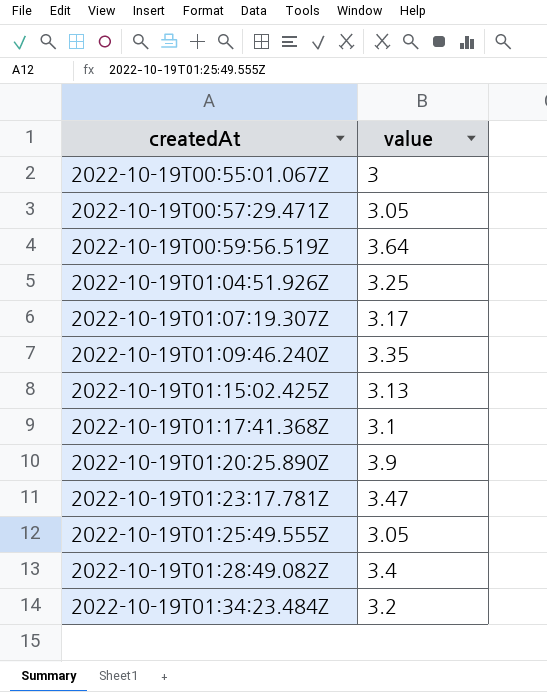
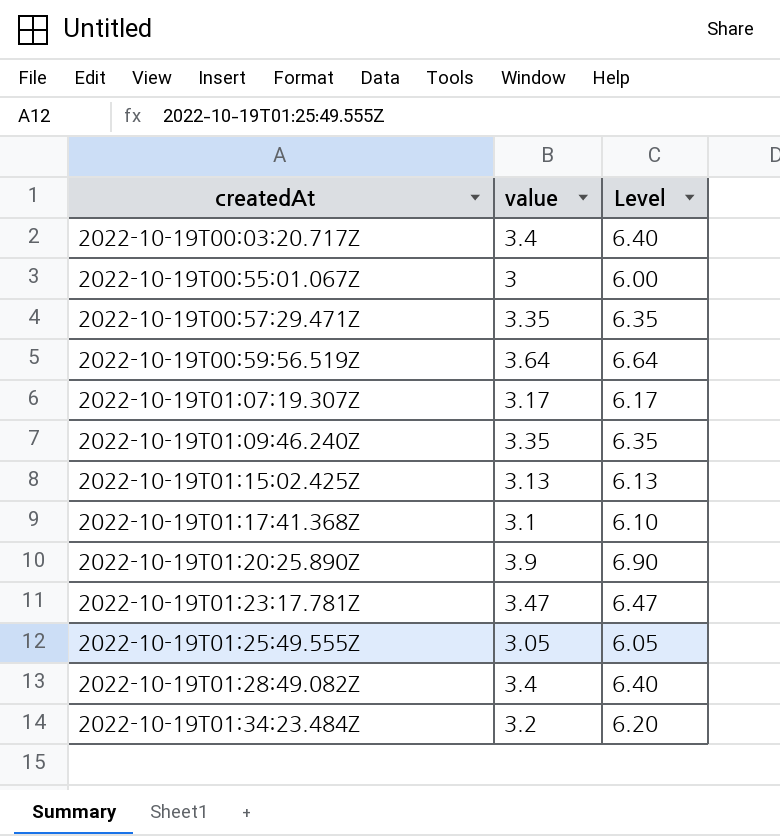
column Level | formula: none -> [value] + 3
row 2022-10-19T01:04:51.926Z: 3.25 -> none
row 2022-10-19T00:03:20.717Z: none -> 3.4 | 6.40
2022-10-19T00:57:29.471Z | value: 3.05 -> 3.35

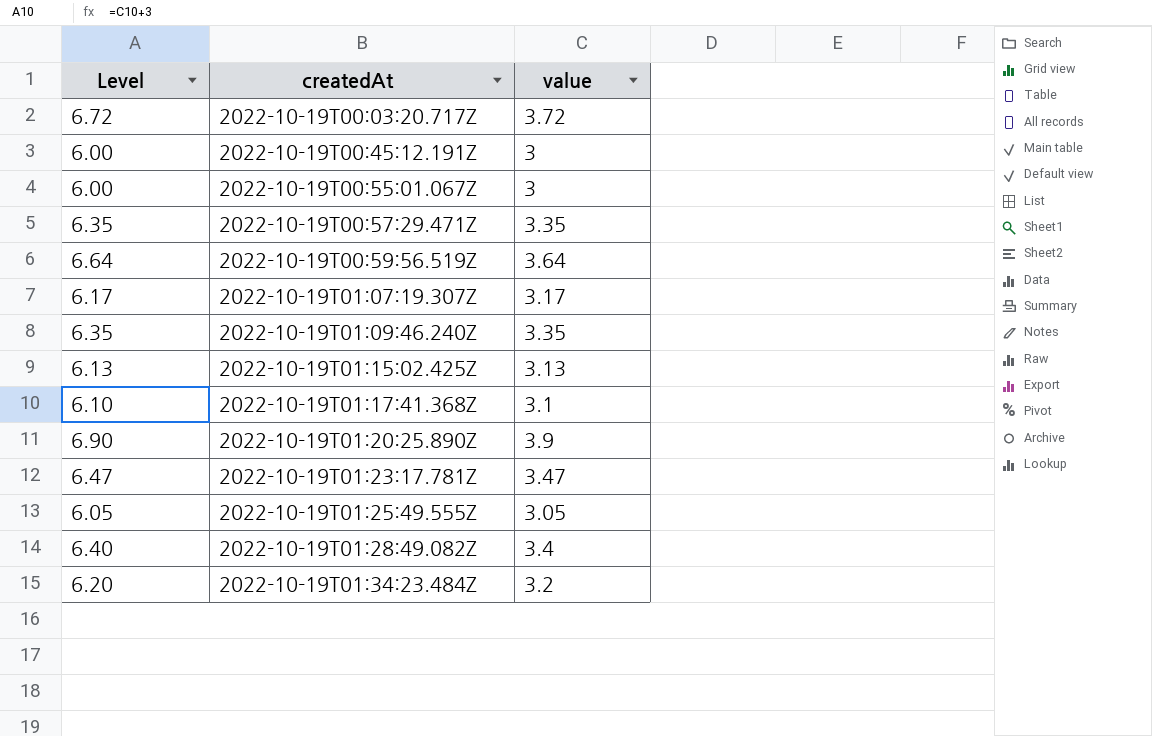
column Level | position: 3 -> 1
2022-10-19T00:03:20.717Z | Level: 6.40 -> 6.72
2022-10-19T00:03:20.717Z | value: 3.4 -> 3.72
row 2022-10-19T00:45:12.191Z: none -> 6.00 | 3

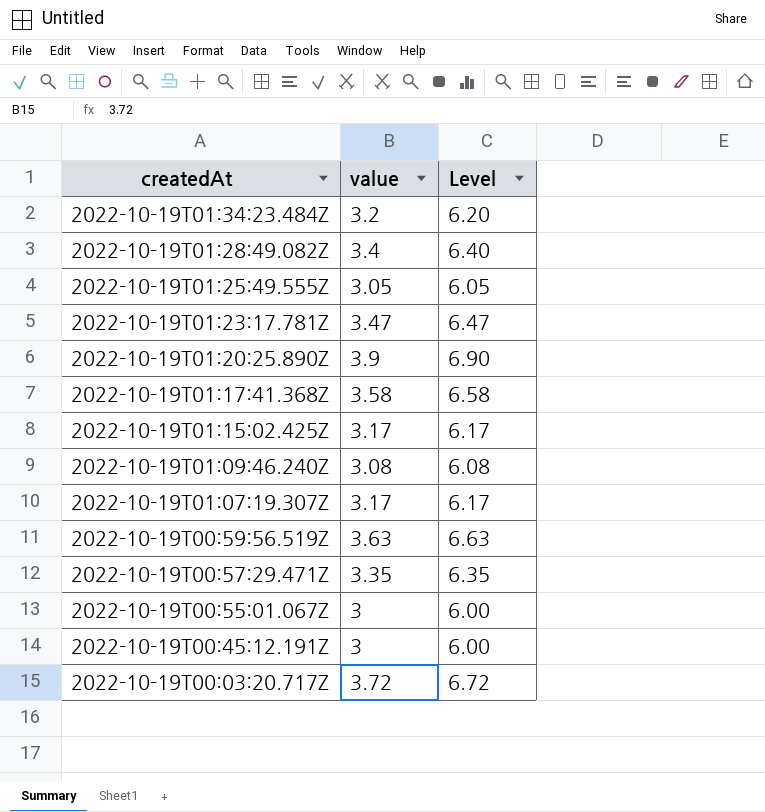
row order: createdAt ascending -> createdAt descending
column Level | position: 1 -> 3
2022-10-19T01:17:41.368Z | value: 3.1 -> 3.58
2022-10-19T01:17:41.368Z | Level: 6.10 -> 6.58
2022-10-19T01:15:02.425Z | value: 3.13 -> 3.17
2022-10-19T01:15:02.425Z | Level: 6.13 -> 6.17
2022-10-19T01:09:46.240Z | value: 3.35 -> 3.08
2022-10-19T01:09:46.240Z | Level: 6.35 -> 6.08
2022-10-19T00:59:56.519Z | value: 3.64 -> 3.63
2022-10-19T00:59:56.519Z | Level: 6.64 -> 6.63

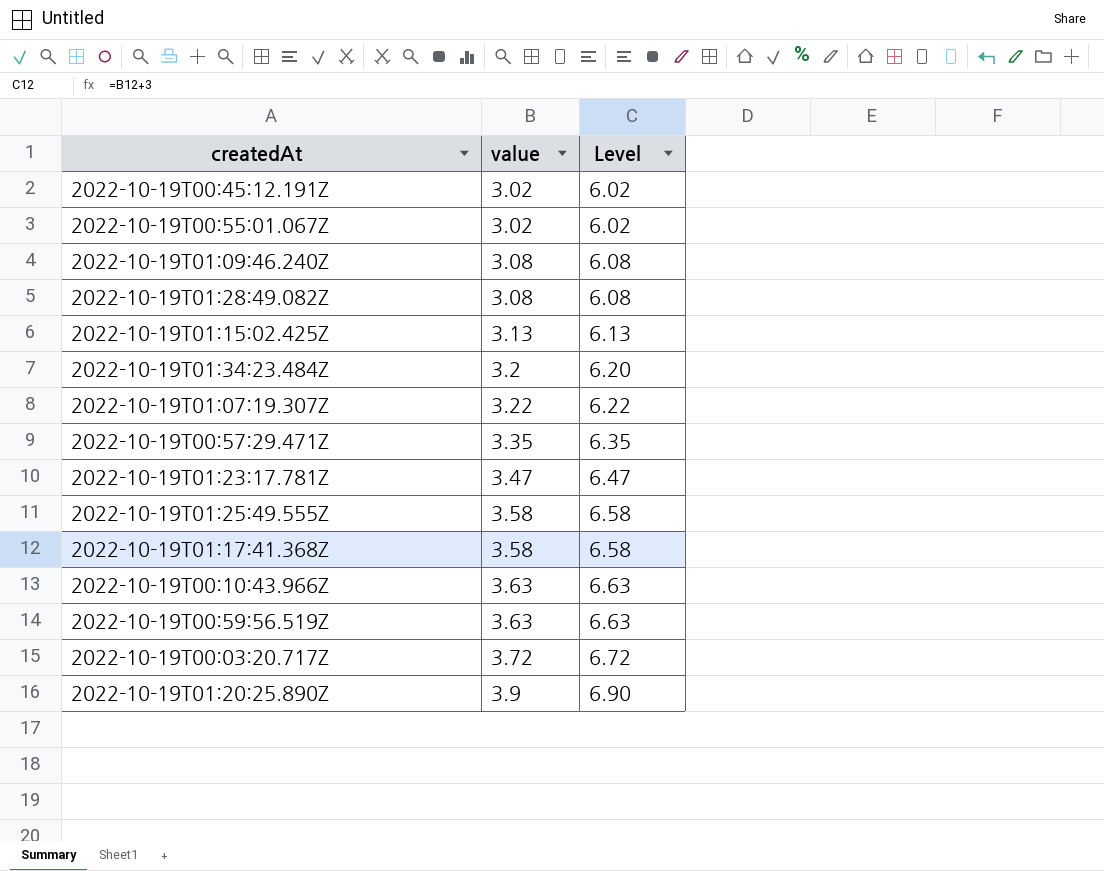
row order: createdAt descending -> value ascending
2022-10-19T00:45:12.191Z | value: 3 -> 3.02
2022-10-19T00:45:12.191Z | Level: 6.00 -> 6.02
2022-10-19T00:55:01.067Z | value: 3 -> 3.02
2022-10-19T00:55:01.067Z | Level: 6.00 -> 6.02
2022-10-19T01:28:49.082Z | value: 3.4 -> 3.08
2022-10-19T01:28:49.082Z | Level: 6.40 -> 6.08
2022-10-19T01:15:02.425Z | value: 3.17 -> 3.13
2022-10-19T01:15:02.425Z | Level: 6.17 -> 6.13
2022-10-19T01:07:19.307Z | value: 3.17 -> 3.22
2022-10-19T01:07:19.307Z | Level: 6.17 -> 6.22
2022-10-19T01:25:49.555Z | value: 3.05 -> 3.58
2022-10-19T01:25:49.555Z | Level: 6.05 -> 6.58
row 2022-10-19T00:10:43.966Z: none -> 3.63 | 6.63

